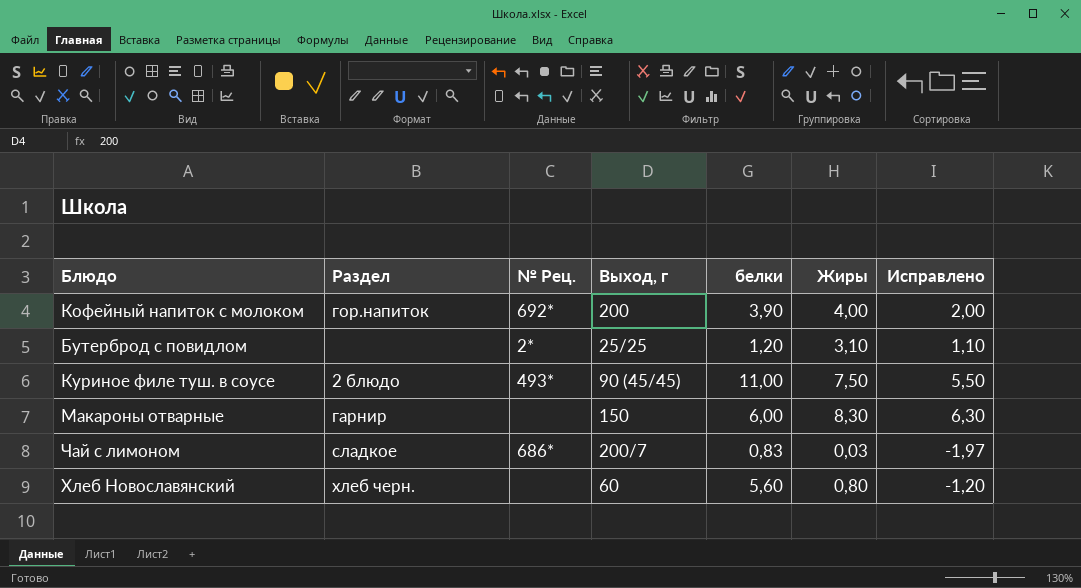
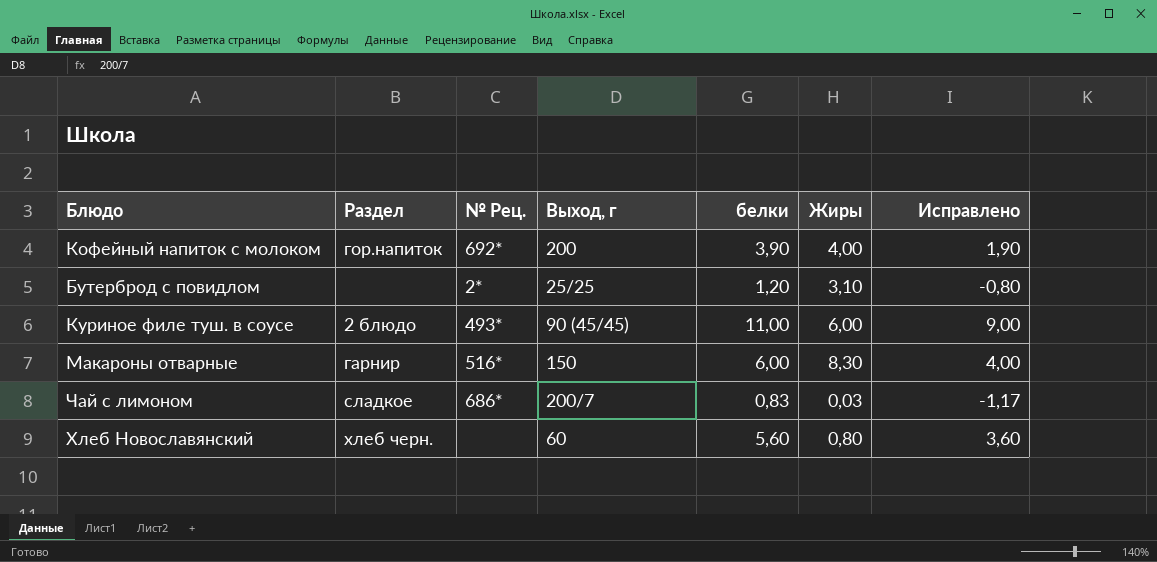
column Исправлено | formula: [Жиры] - 2 -> [белки] - 2
Куриное филе туш. в соусе | Жиры: 7,50 -> 6,00
Макароны отварные | № Рец.: none -> 516*

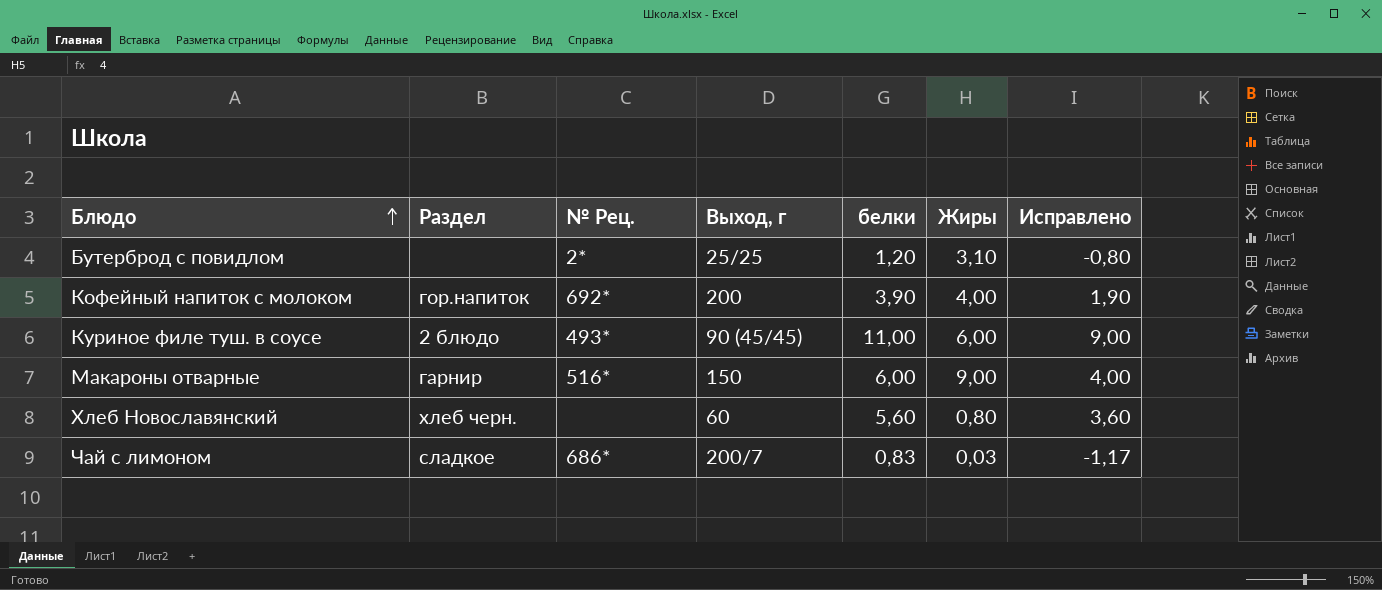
row order: none -> Блюдо ascending
Макароны отварные | Жиры: 8,30 -> 9,00

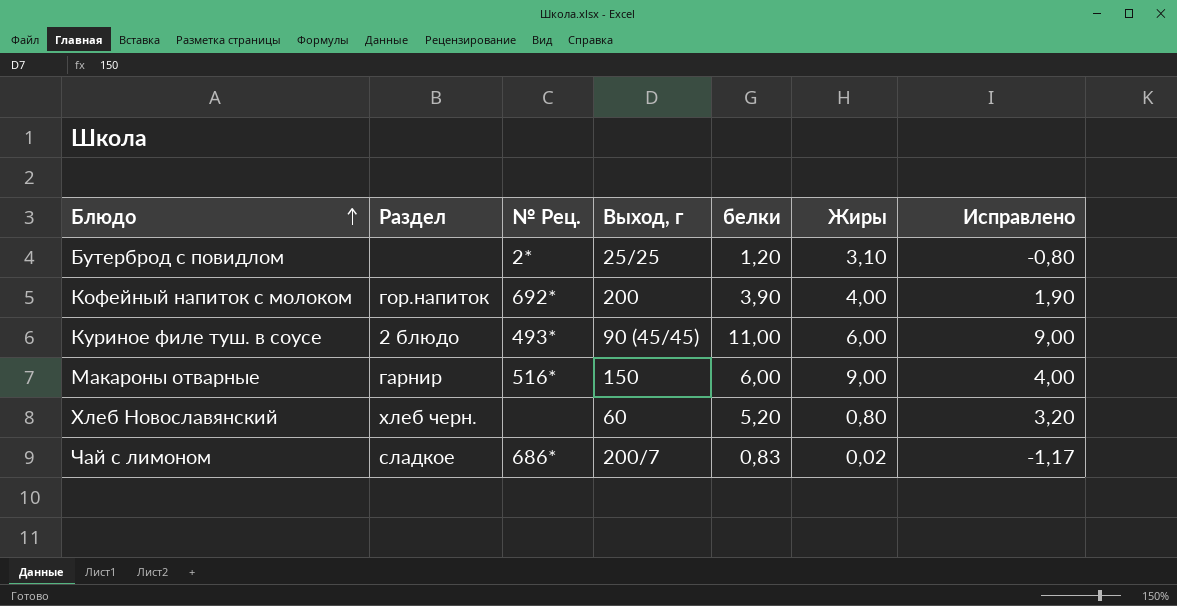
Хлеб Новославянский | белки: 5,60 -> 5,20
Хлеб Новославянский | Исправлено: 3,60 -> 3,20
Чай с лимоном | Жиры: 0,03 -> 0,02

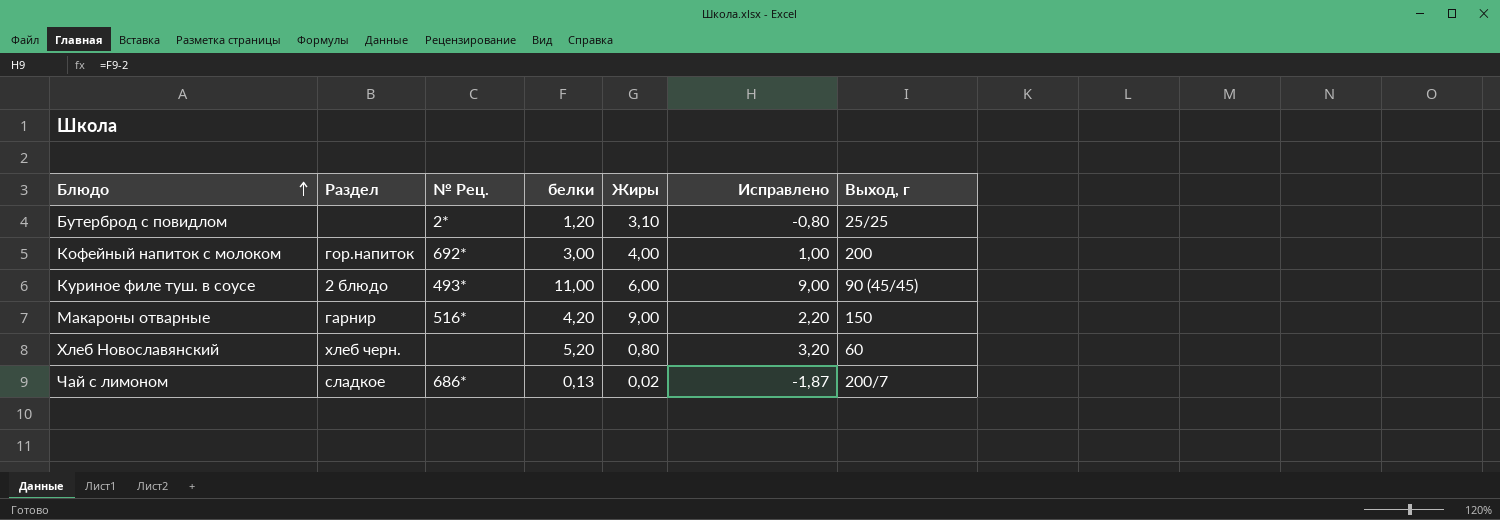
column Выход, г | position: 4 -> 7
Кофейный напиток с молоком | белки: 3,90 -> 3,00
Кофейный напиток с молоком | Исправлено: 1,90 -> 1,00
Макароны отварные | белки: 6,00 -> 4,20
Макароны отварные | Исправлено: 4,00 -> 2,20
Чай с лимоном | белки: 0,83 -> 0,13
Чай с лимоном | Исправлено: -1,17 -> -1,87

